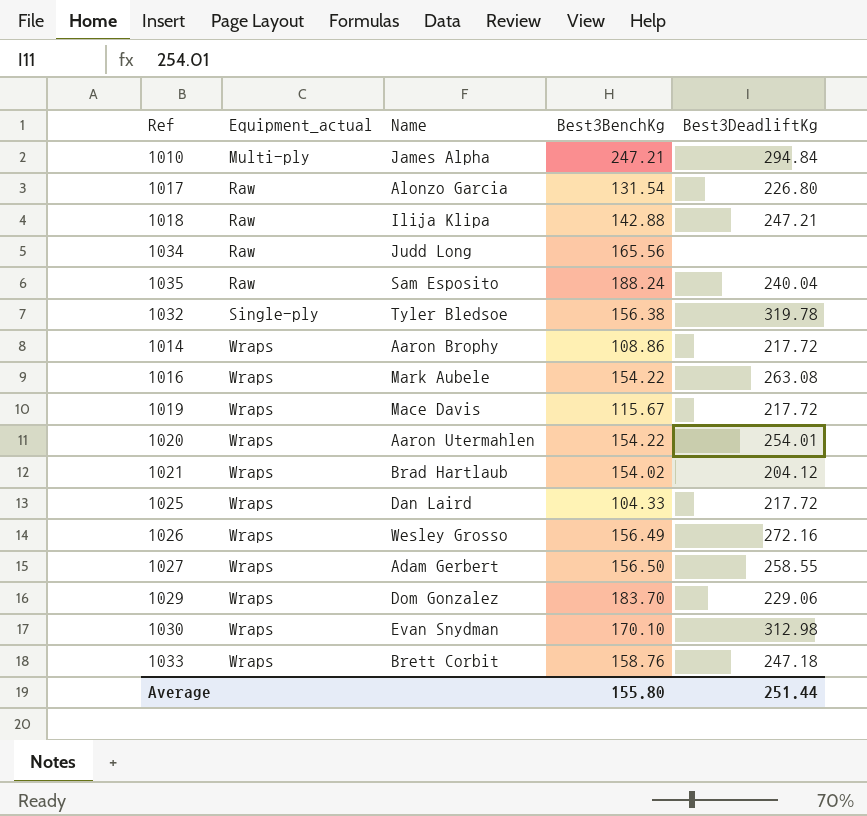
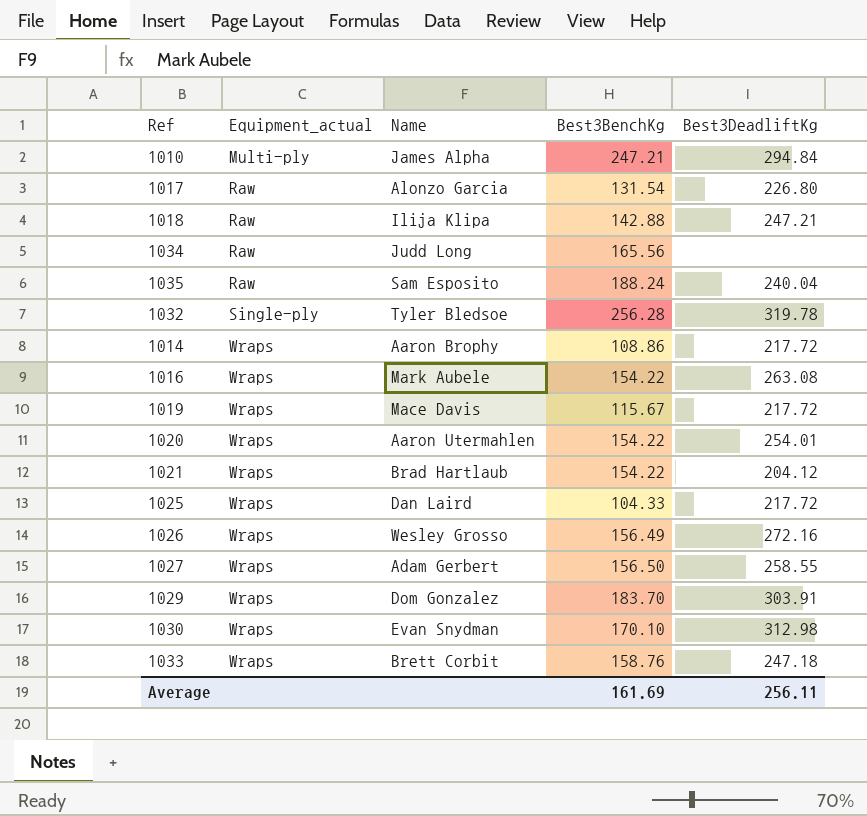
1032 | Best3BenchKg: 156.38 -> 256.28
1021 | Best3BenchKg: 154.02 -> 154.22
1029 | Best3DeadliftKg: 229.06 -> 303.91
Average | Best3BenchKg: 155.80 -> 161.69
Average | Best3DeadliftKg: 251.44 -> 256.11

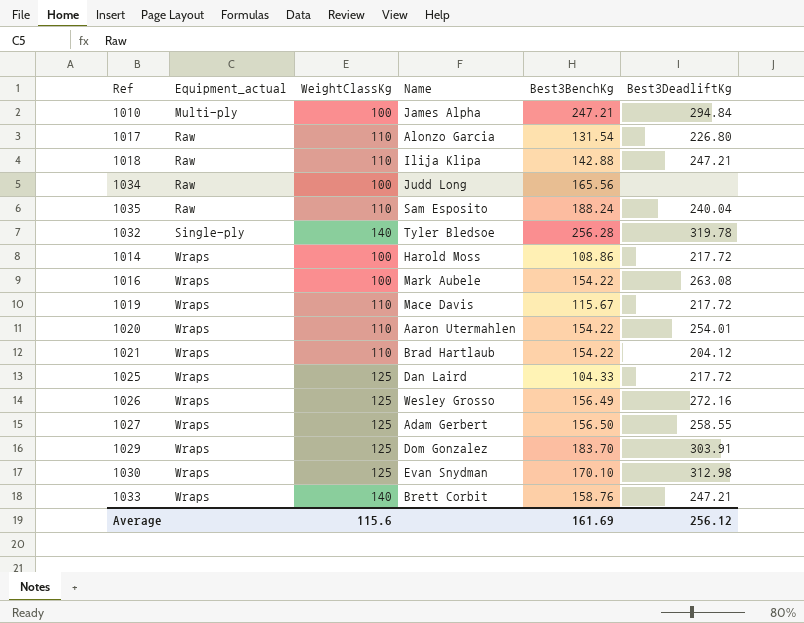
column WeightClassKg | position: none -> 3
1014 | Name: Aaron Brophy -> Harold Moss
1033 | Best3DeadliftKg: 247.18 -> 247.21
Average | Best3DeadliftKg: 256.11 -> 256.12

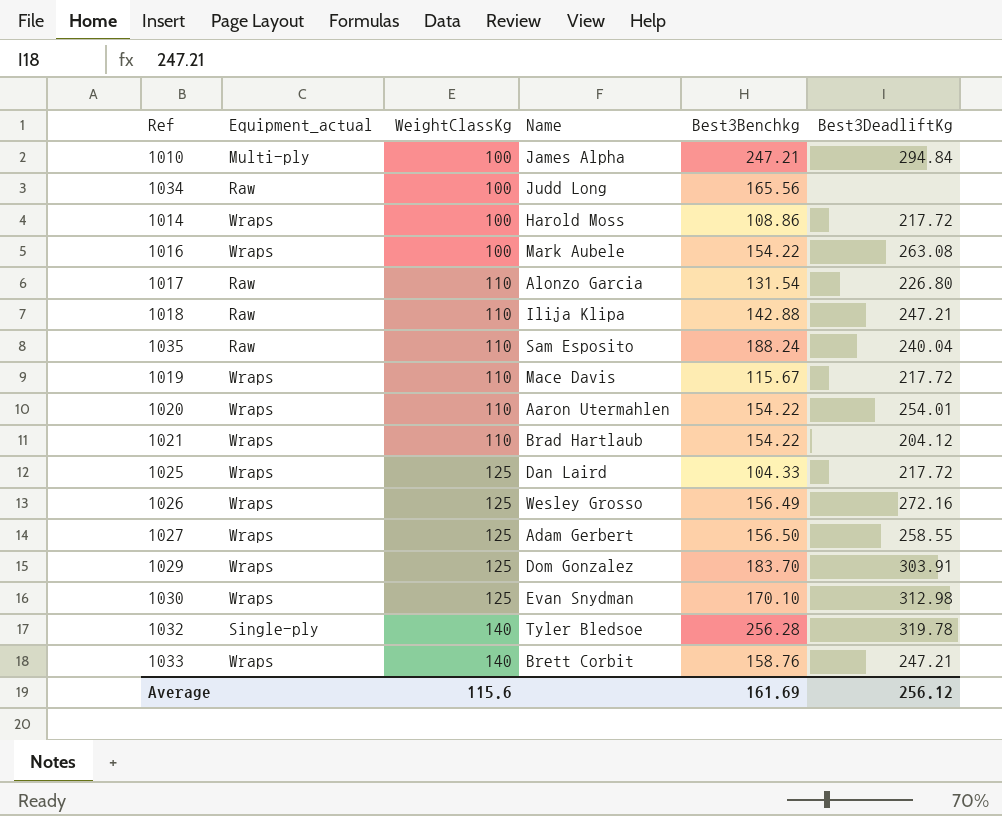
row order: Equipment_actual ascending -> WeightClassKg ascending
column name: Best3BenchKg -> Best3Benchkg

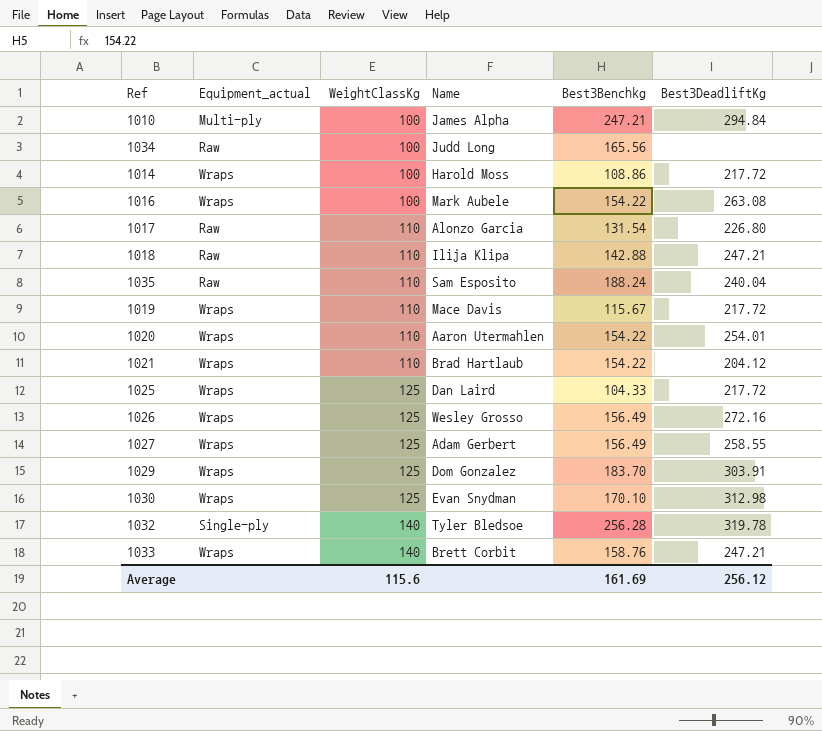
1027 | Best3Benchkg: 156.50 -> 156.49

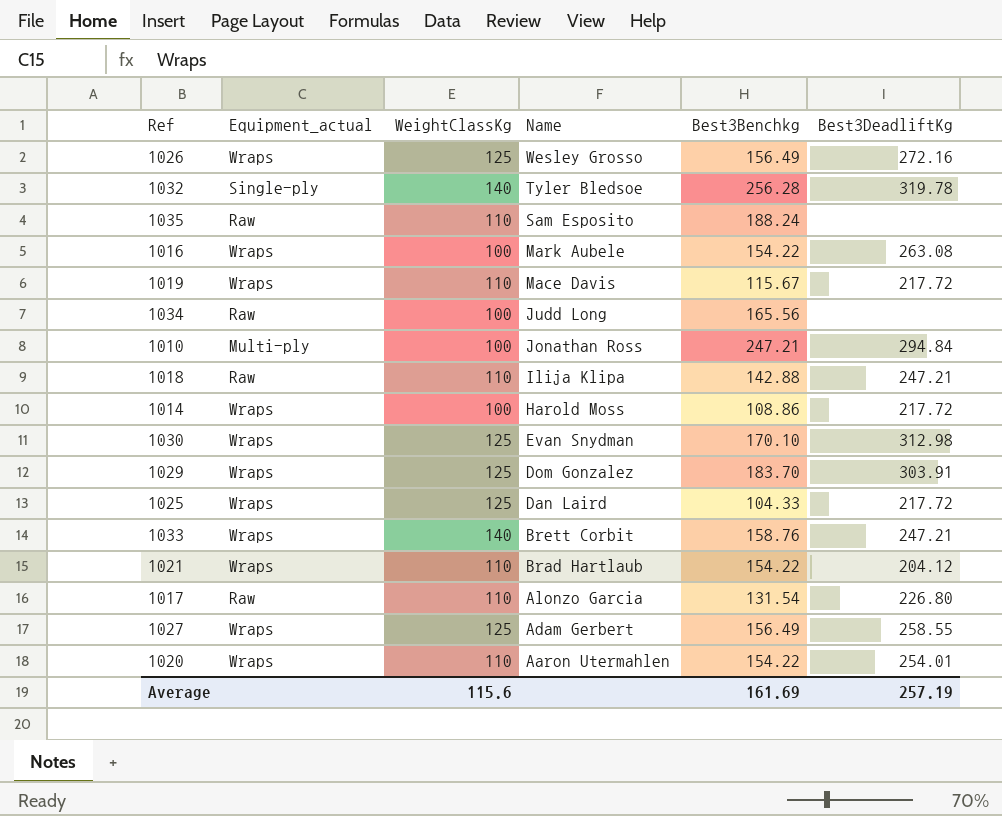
row order: WeightClassKg ascending -> Name descending
1035 | Best3DeadliftKg: 240.04 -> none
1010 | Name: James Alpha -> Jonathan Ross
Average | Best3DeadliftKg: 256.12 -> 257.19

